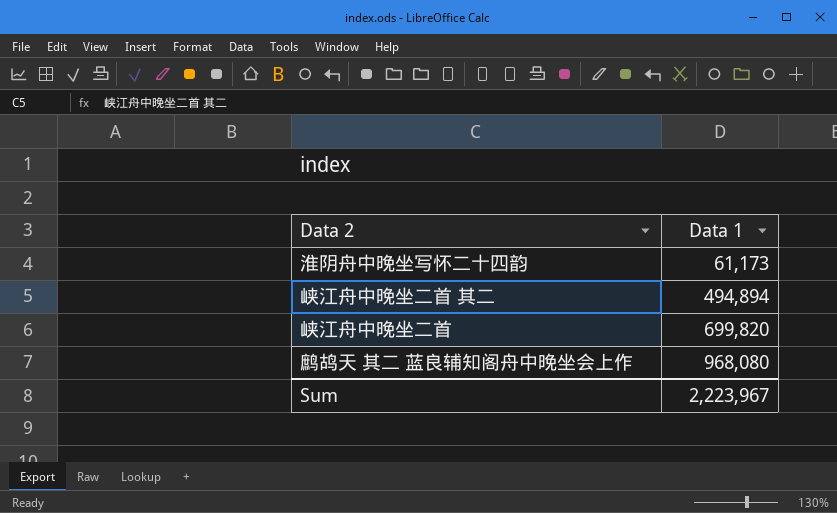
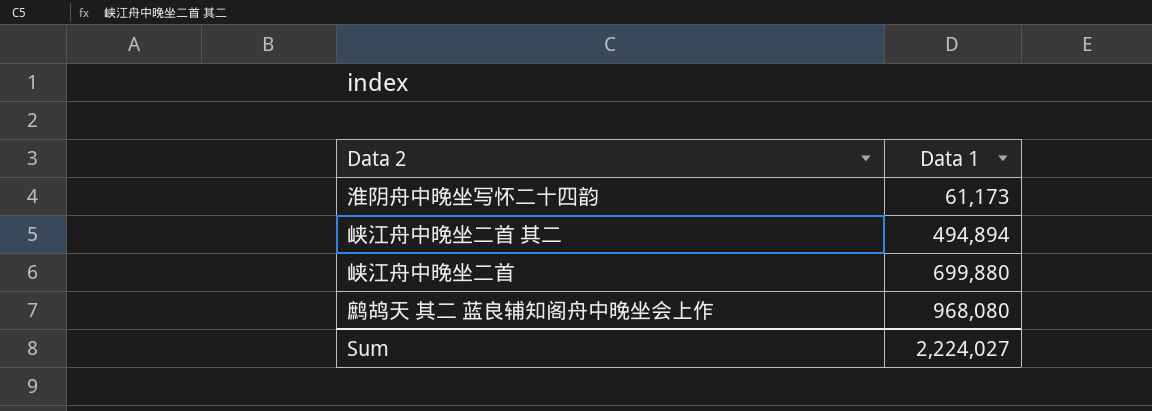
峡江舟中晚坐二首 | Data 1: 699,820 -> 699,880
Sum | Data 1: 2,223,967 -> 2,224,027

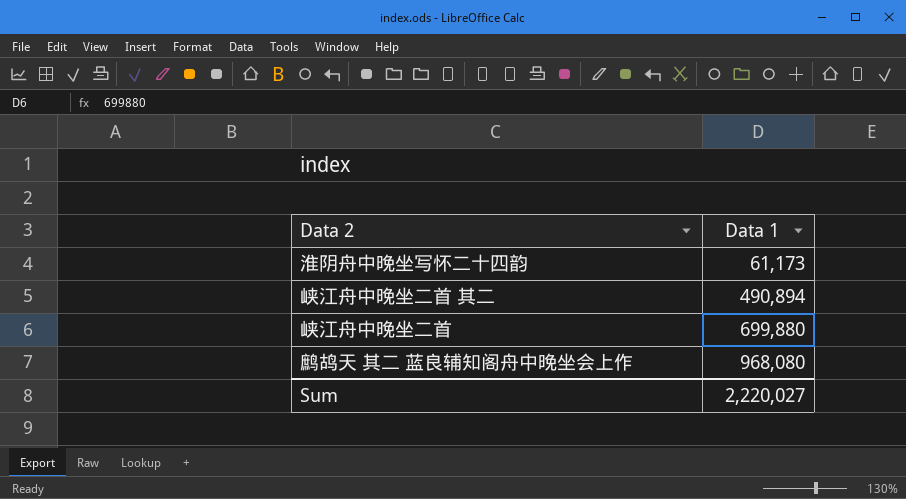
峡江舟中晚坐二首 其二 | Data 1: 494,894 -> 490,894
Sum | Data 1: 2,224,027 -> 2,220,027

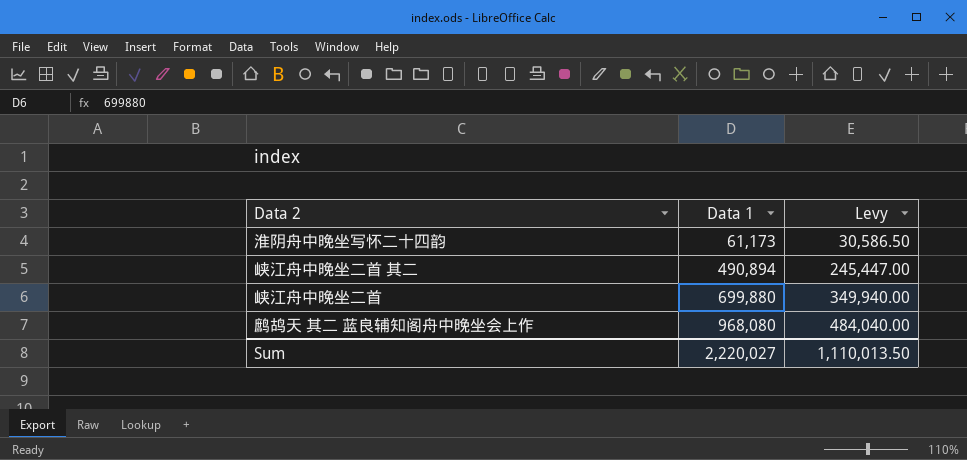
column Levy | formula: none -> [Data 1] * 0.5

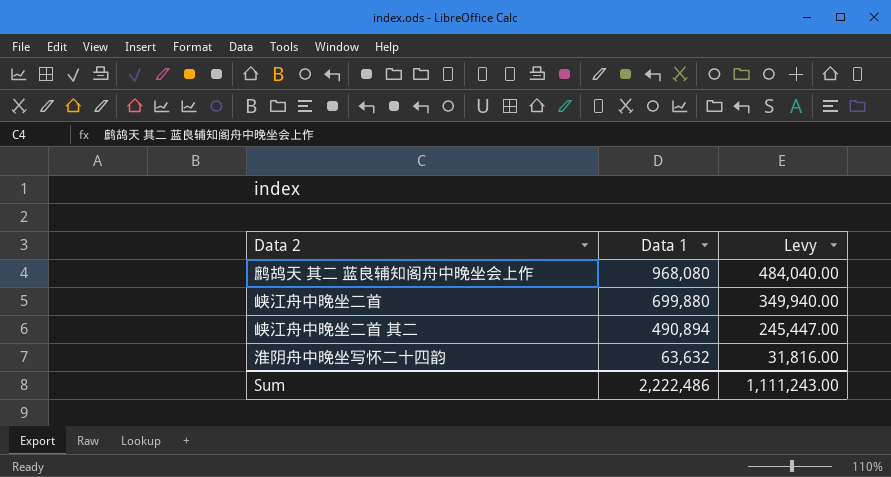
row order: Data 1 ascending -> Data 1 descending
淮阴舟中晚坐写怀二十四韵 | Data 1: 61,173 -> 63,632
淮阴舟中晚坐写怀二十四韵 | Levy: 30,586.50 -> 31,816.00
Sum | Data 1: 2,220,027 -> 2,222,486
Sum | Levy: 1,110,013.50 -> 1,111,243.00

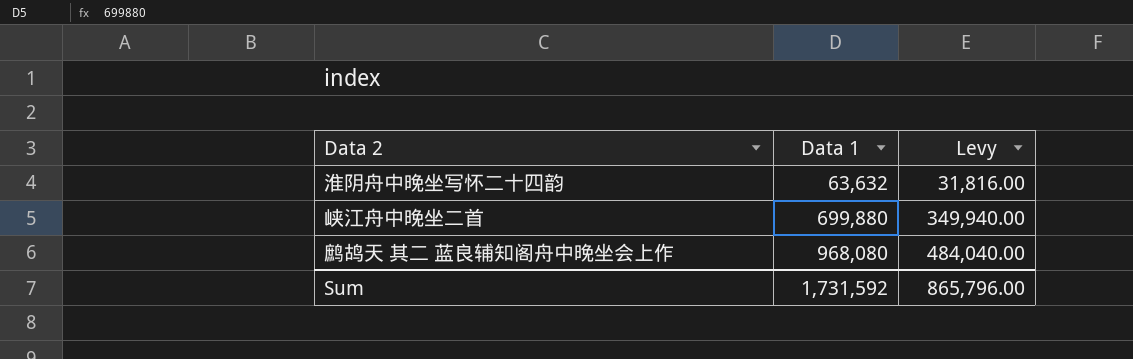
row order: Data 1 descending -> Data 1 ascending
row 峡江舟中晚坐二首 其二: 490,894 | 245,447.00 -> none
Sum | Data 1: 2,222,486 -> 1,731,592
Sum | Levy: 1,111,243.00 -> 865,796.00

